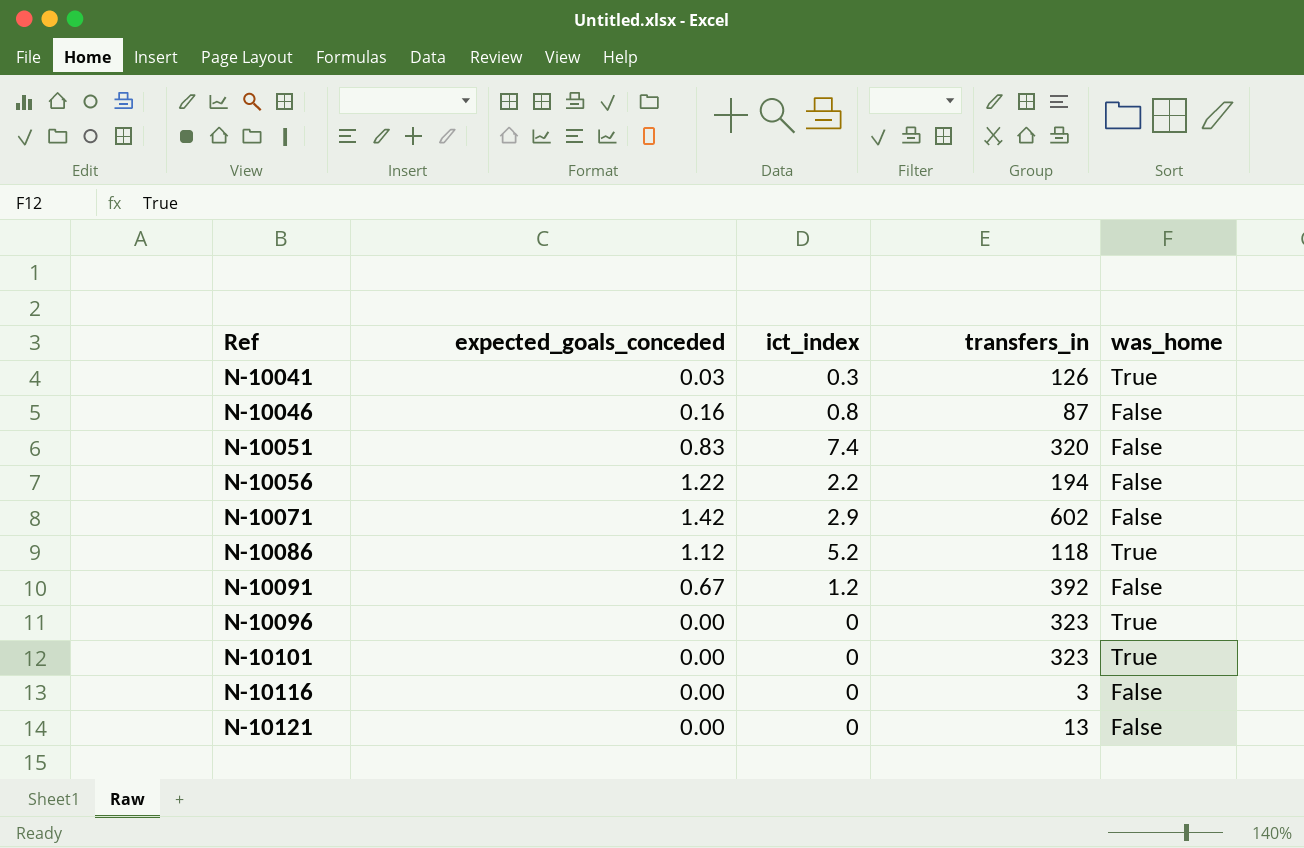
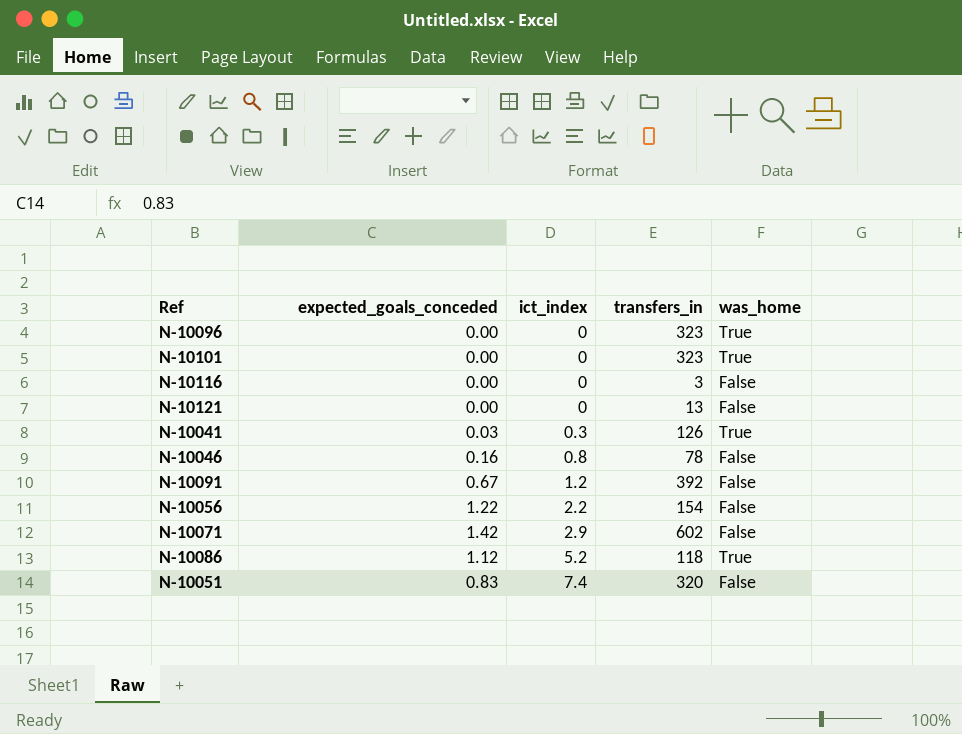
row order: Ref ascending -> ict_index ascending
N-10046 | transfers_in: 87 -> 78
N-10056 | transfers_in: 194 -> 154

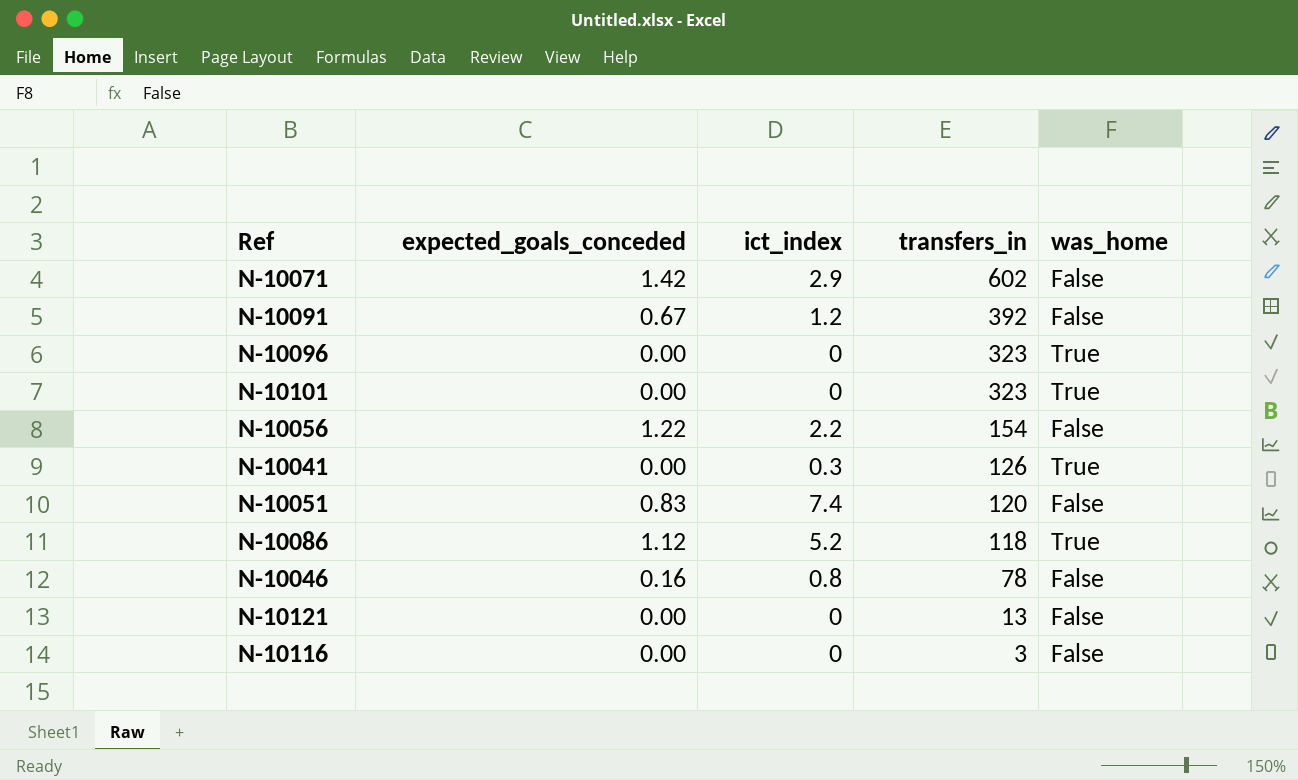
row order: ict_index ascending -> transfers_in descending
N-10041 | expected_goals_conceded: 0.03 -> 0.00
N-10051 | transfers_in: 320 -> 120

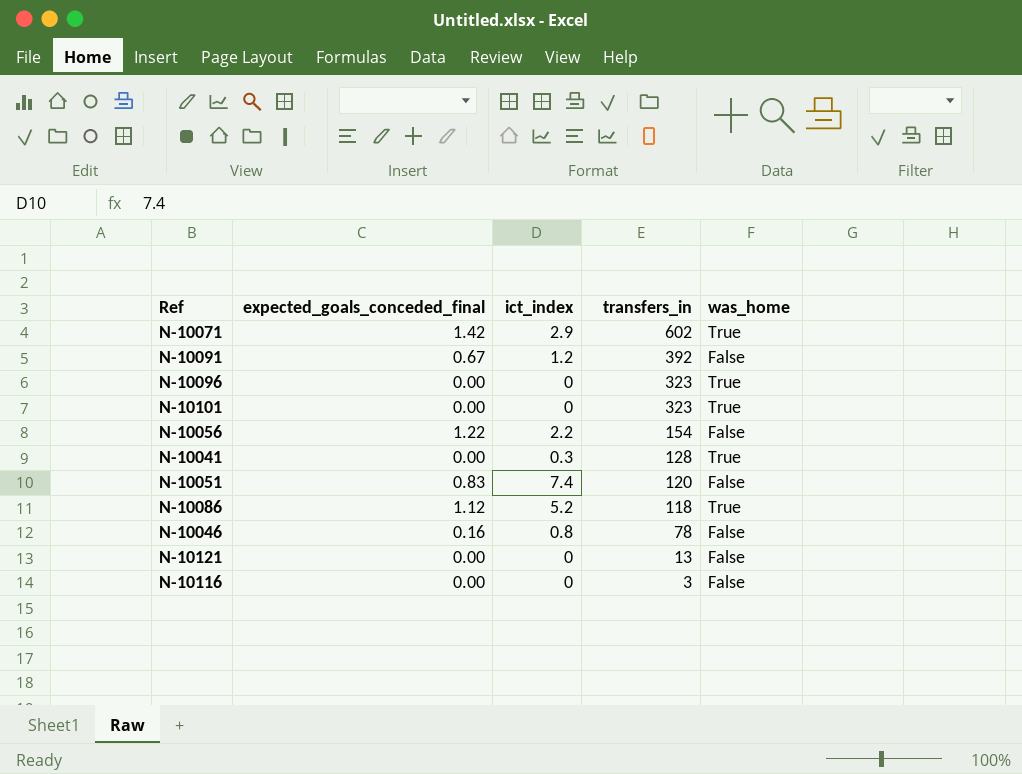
column name: expected_goals_conceded -> expected_goals_conceded_final
N-10071 | was_home: False -> True
N-10041 | transfers_in: 126 -> 128

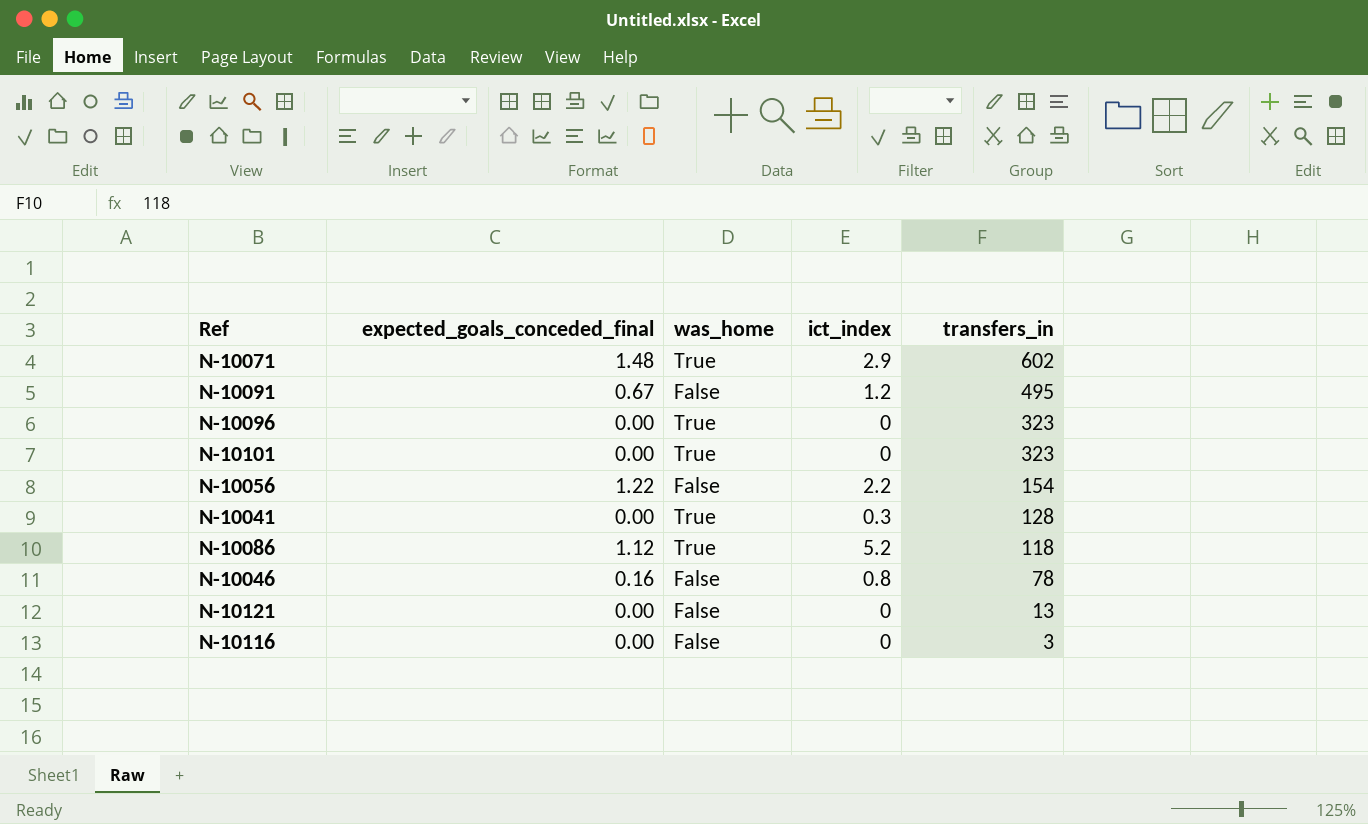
column was_home | position: 5 -> 3
row N-10051: 0.83 | 7.4 | 120 | False -> none
N-10071 | expected_goals_conceded_final: 1.42 -> 1.48
N-10091 | transfers_in: 392 -> 495

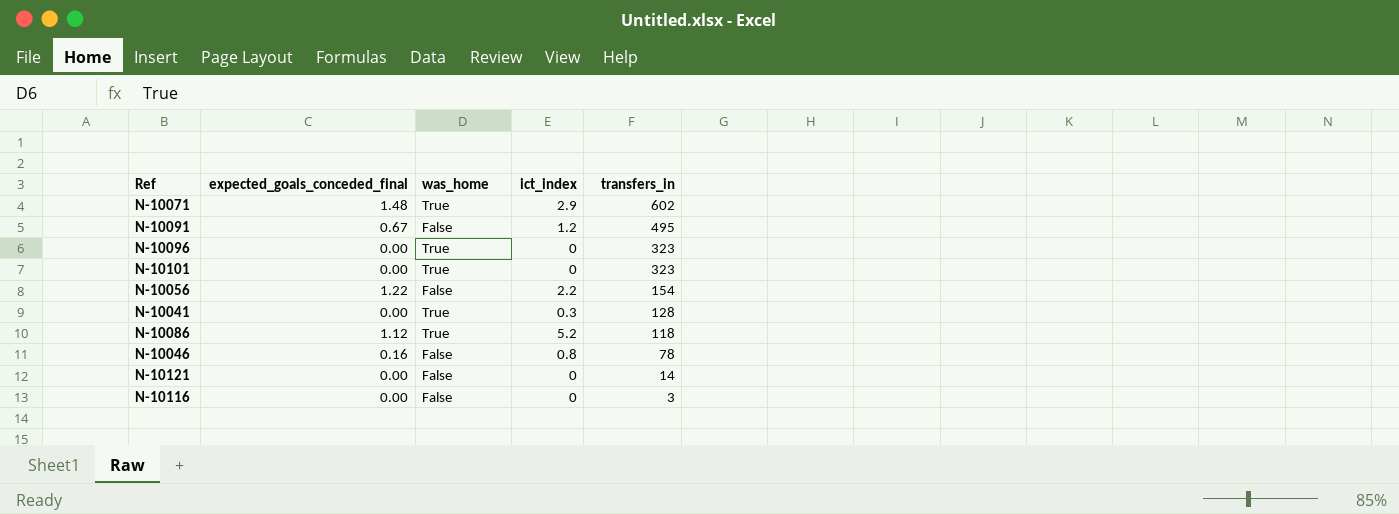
N-10121 | transfers_in: 13 -> 14

